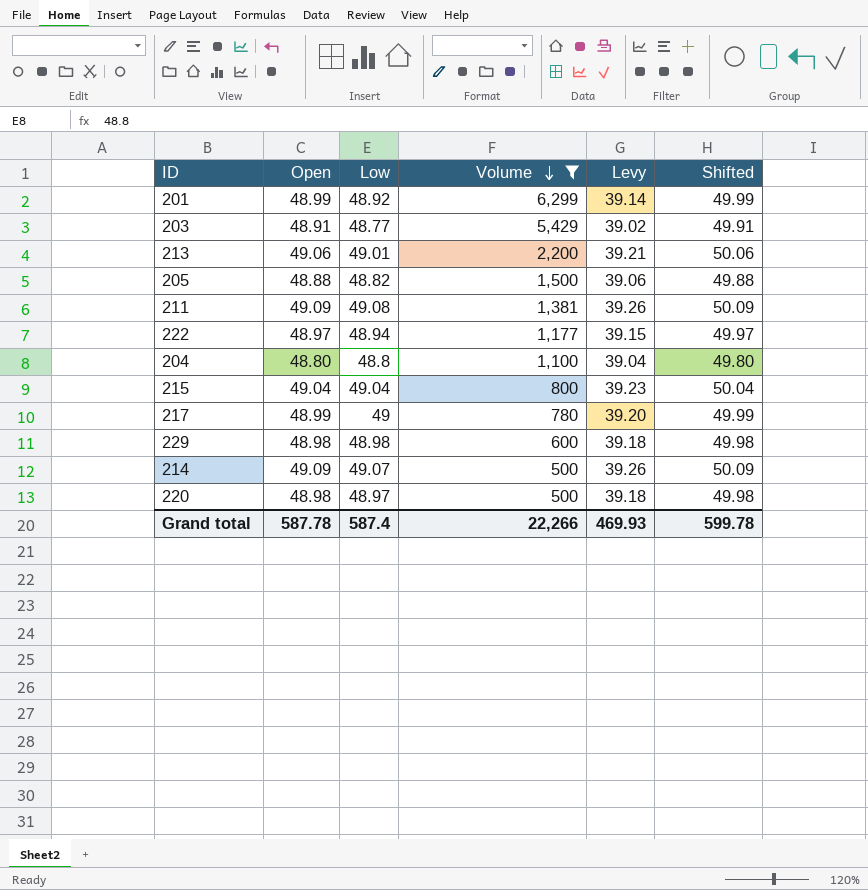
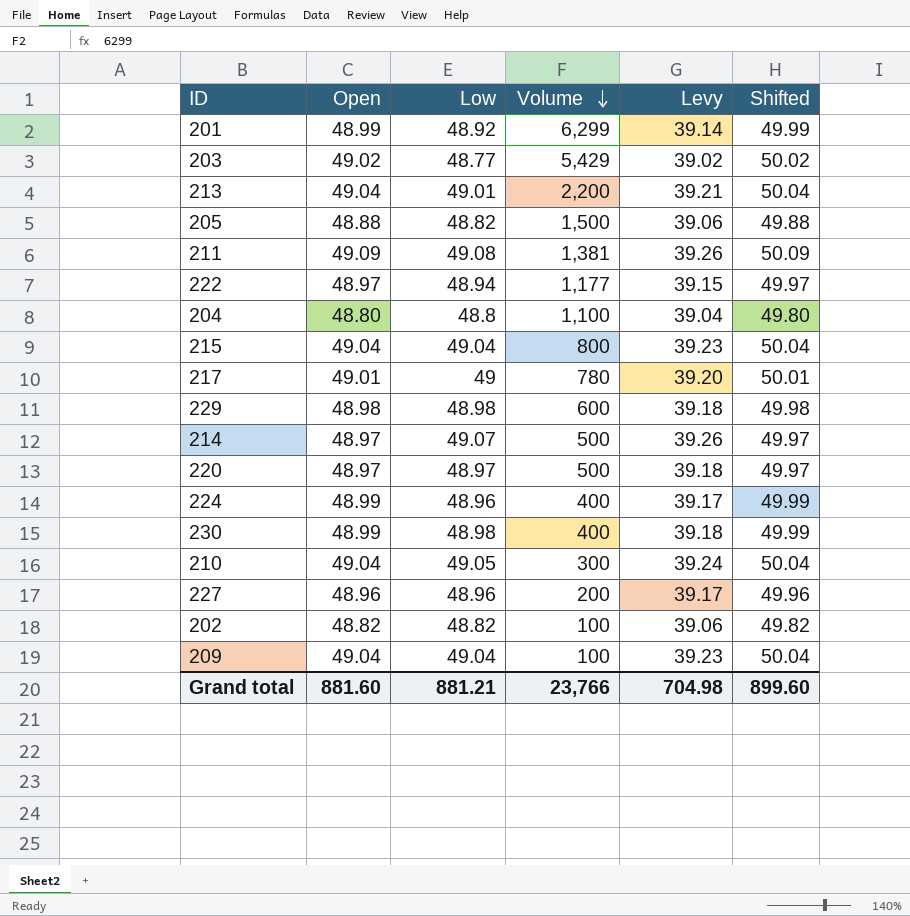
filter: Volume >= 500 -> none
203 | Open: 48.91 -> 49.02
203 | Shifted: 49.91 -> 50.02
213 | Open: 49.06 -> 49.04
213 | Shifted: 50.06 -> 50.04
217 | Open: 48.99 -> 49.01
217 | Shifted: 49.99 -> 50.01
214 | Open: 49.09 -> 48.97
214 | Shifted: 50.09 -> 49.97
220 | Open: 48.98 -> 48.97
220 | Shifted: 49.98 -> 49.97
Grand total | Open: 587.78 -> 881.60
Grand total | Low: 587.4 -> 881.21
Grand total | Volume: 22,266 -> 23,766
Grand total | Levy: 469.93 -> 704.98
Grand total | Shifted: 599.78 -> 899.60

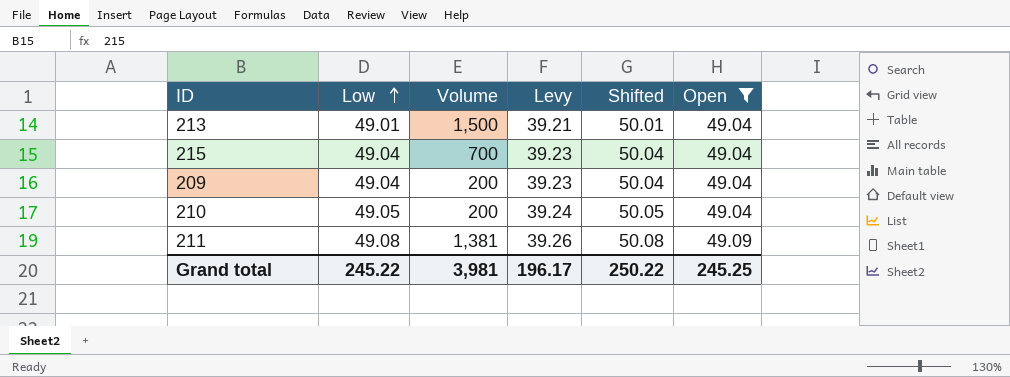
filter: none -> Open >= 49.04
row order: Volume descending -> Low ascending
column Shifted | formula: [Open] + 1 -> [Low] + 1
column Open | position: 2 -> 6
213 | Volume: 2,200 -> 1,500
215 | Volume: 800 -> 700
209 | Volume: 100 -> 200
210 | Volume: 300 -> 200
Grand total | Low: 881.21 -> 245.22
Grand total | Volume: 23,766 -> 3,981
Grand total | Levy: 704.98 -> 196.17
Grand total | Shifted: 899.60 -> 250.22
Grand total | Open: 881.60 -> 245.25

